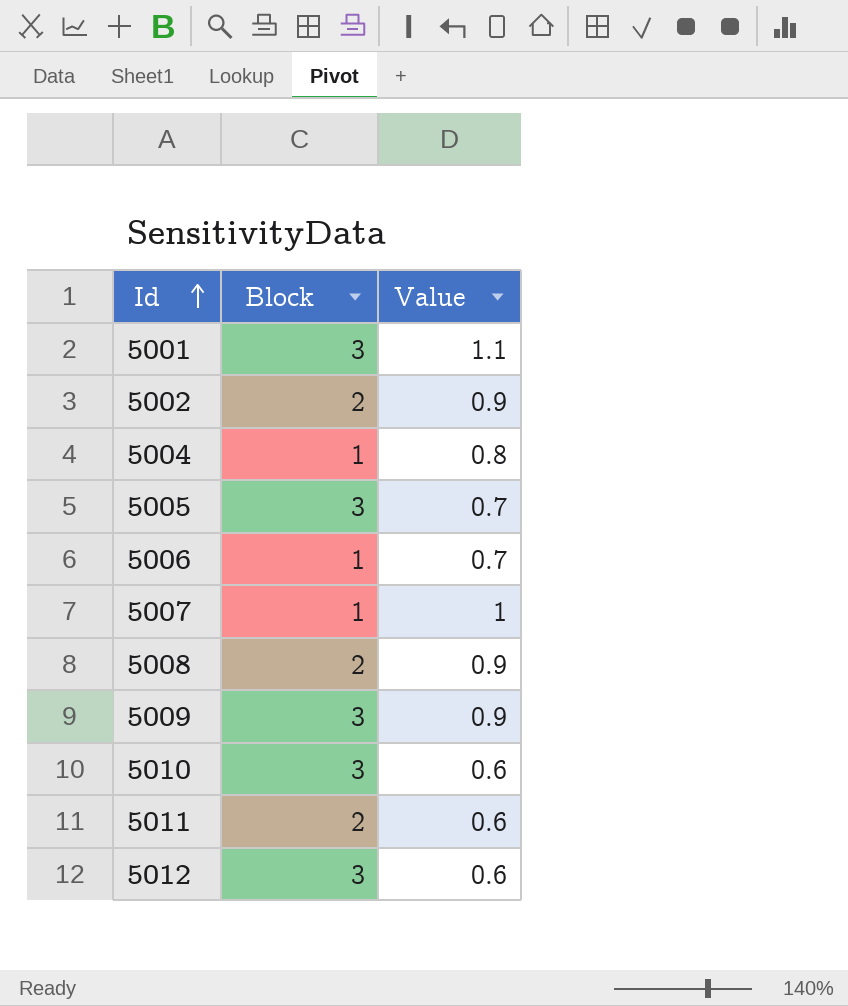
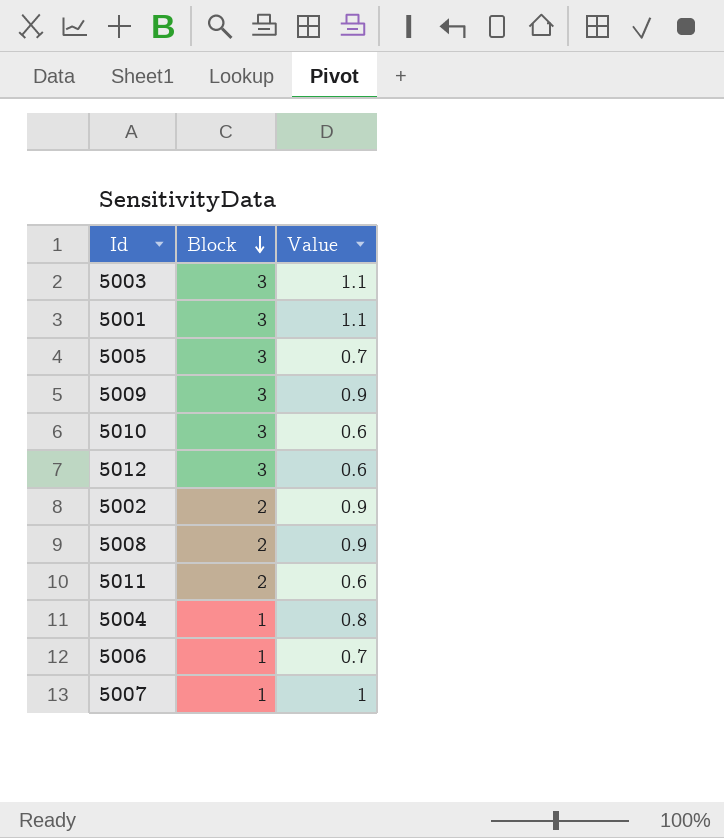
row order: Id ascending -> Block descending
row 5003: none -> 3 | 1.1

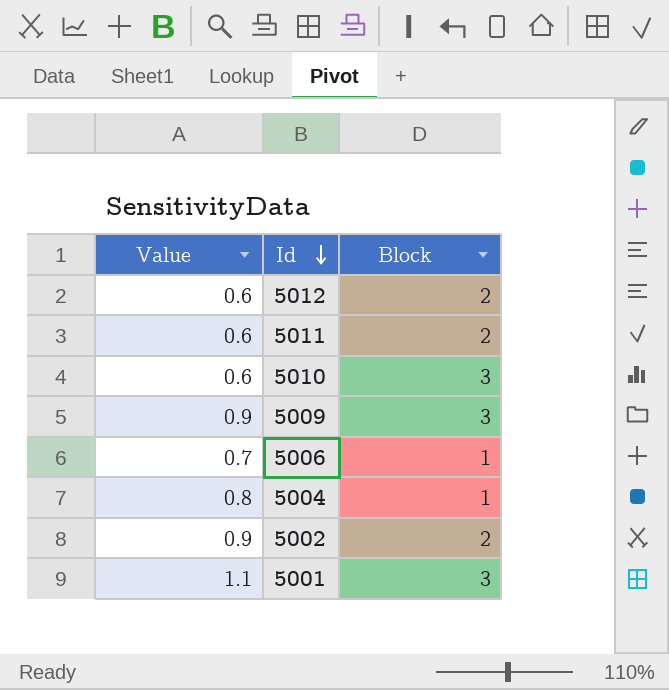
row order: Block descending -> Id descending
column Value | position: 3 -> 1
row 5003: 3 | 1.1 -> none
row 5005: 3 | 0.7 -> none
row 5008: 2 | 0.9 -> none
row 5007: 1 | 1 -> none
5012 | Block: 3 -> 2

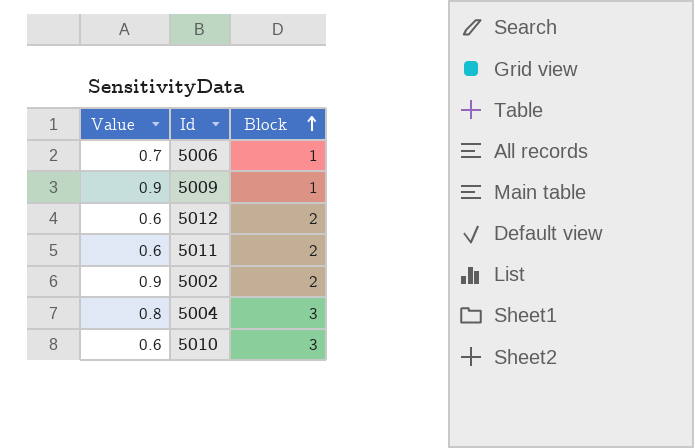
row order: Id descending -> Block ascending
row 5001: 1.1 | 3 -> none
5009 | Block: 3 -> 1
5004 | Block: 1 -> 3

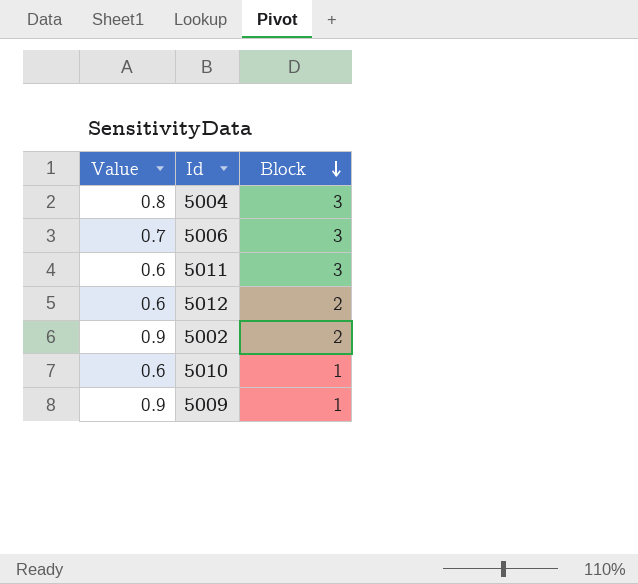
row order: Block ascending -> Block descending
5006 | Block: 1 -> 3
5011 | Block: 2 -> 3
5010 | Block: 3 -> 1

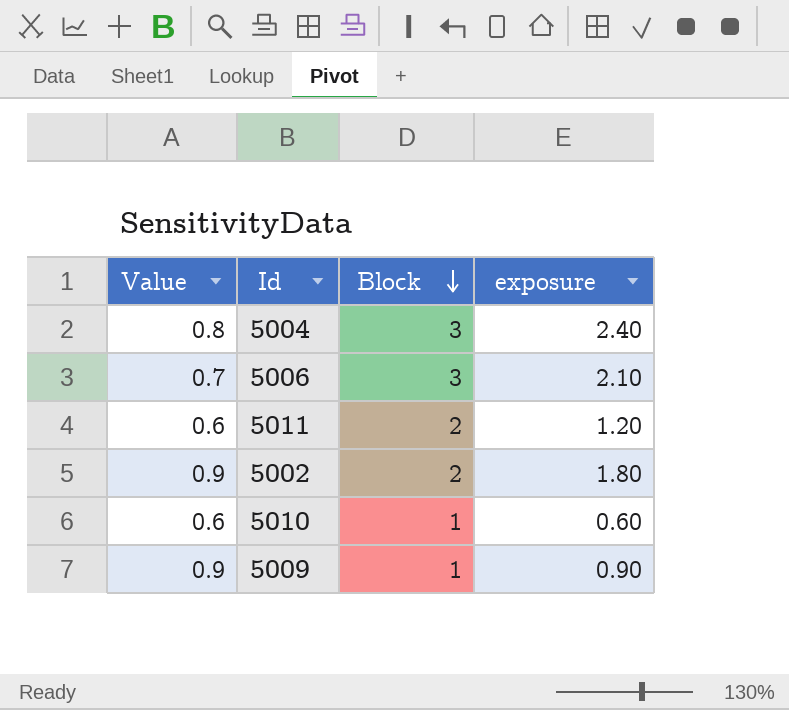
column exposure | formula: none -> [Value] * [Block]
row 5012: 0.6 | 2 -> none
5011 | Block: 3 -> 2

